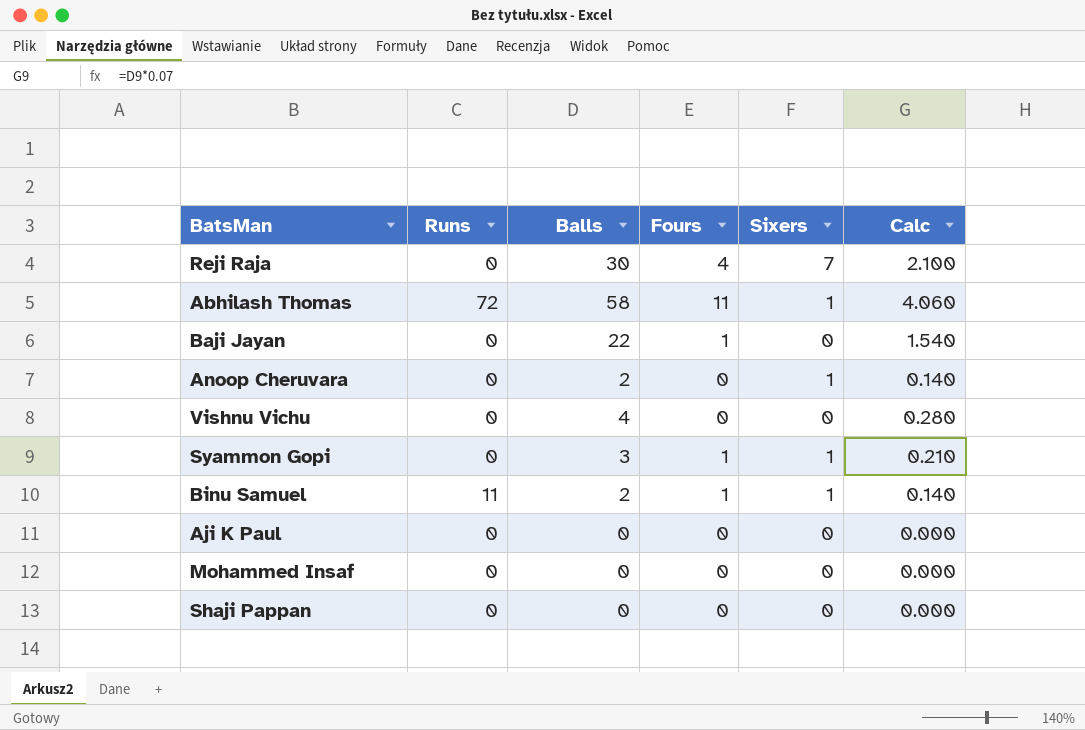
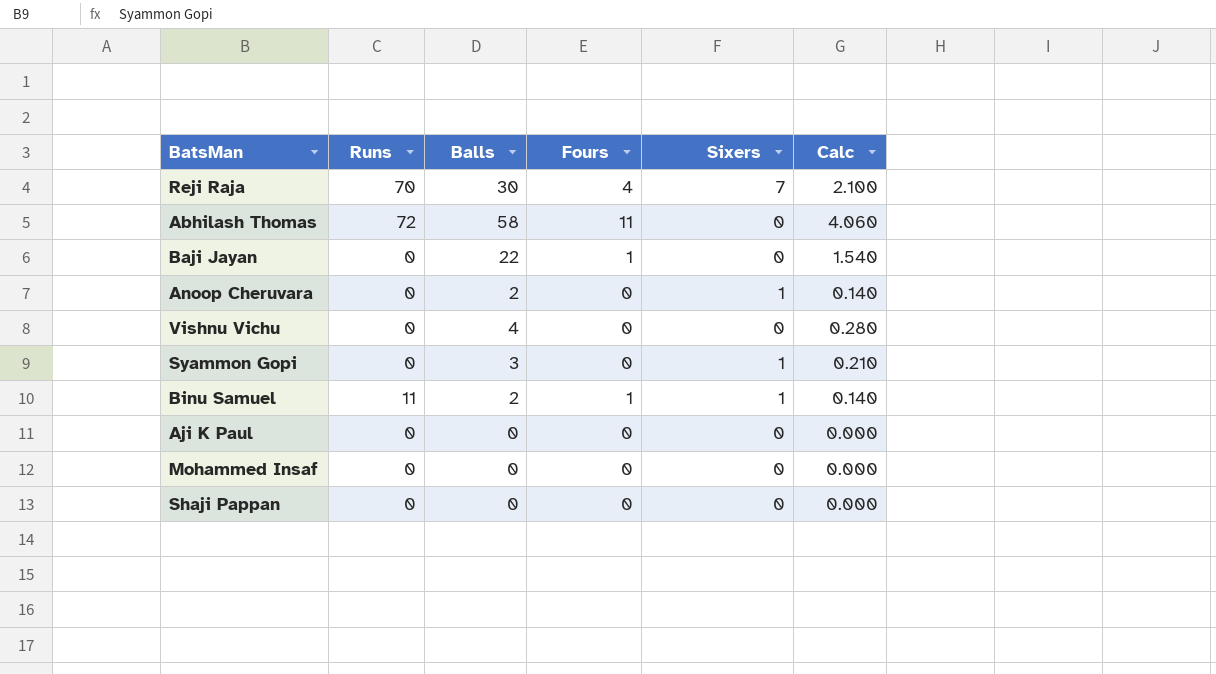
Reji Raja | Runs: 0 -> 70
Abhilash Thomas | Sixers: 1 -> 0
Syammon Gopi | Fours: 1 -> 0

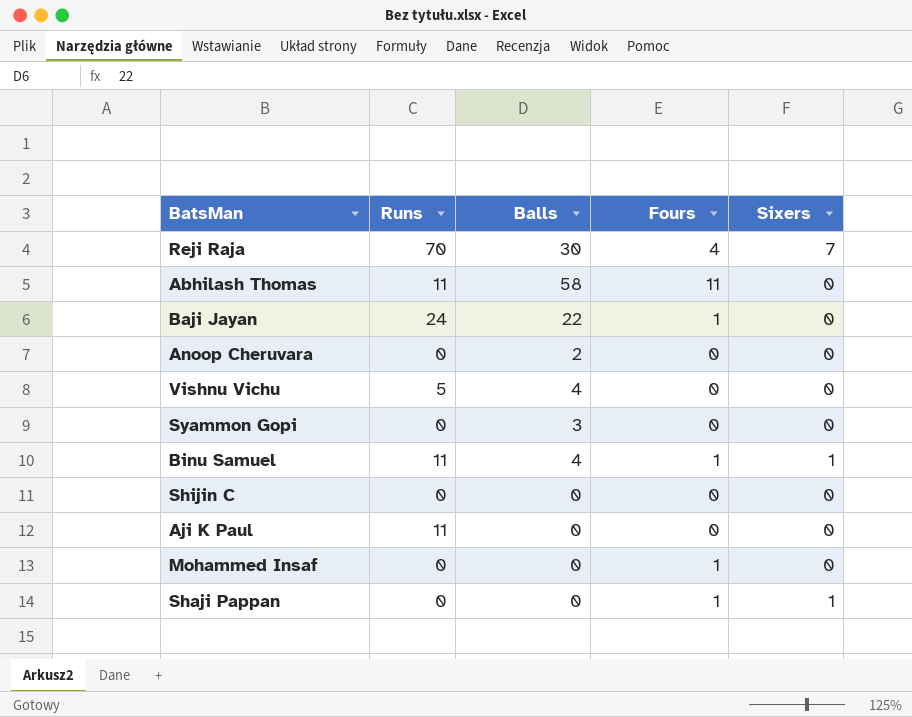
column Calc | formula: [Balls] * 0.07 -> none
Abhilash Thomas | Runs: 72 -> 11
Baji Jayan | Runs: 0 -> 24
Anoop Cheruvara | Sixers: 1 -> 0
Vishnu Vichu | Runs: 0 -> 5
Syammon Gopi | Sixers: 1 -> 0
Binu Samuel | Balls: 2 -> 4
row Shijin C: none -> 0 | 0 | 0 | 0
Aji K Paul | Runs: 0 -> 11
Mohammed Insaf | Fours: 0 -> 1
Shaji Pappan | Fours: 0 -> 1
Shaji Pappan | Sixers: 0 -> 1

